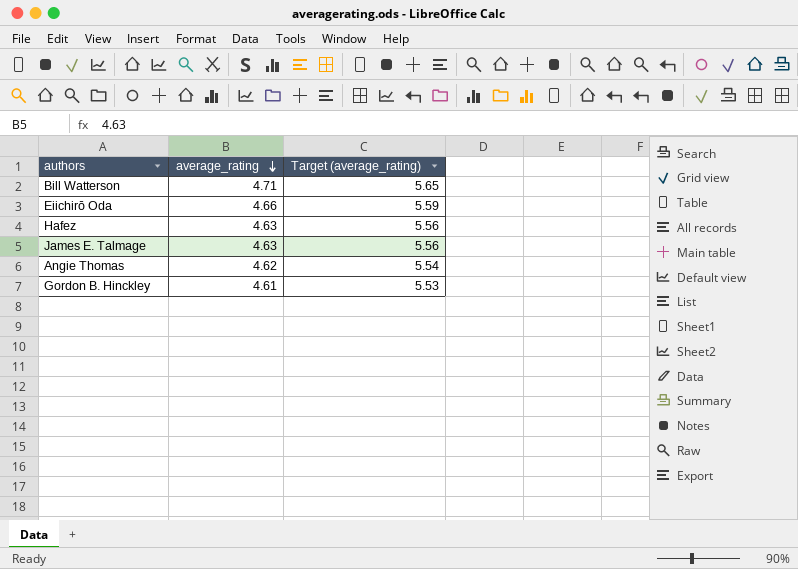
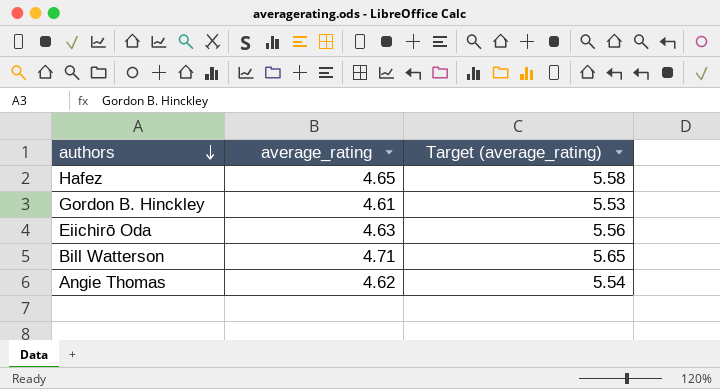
row order: average_rating descending -> authors descending
row James E. Talmage: 4.63 | 5.56 -> none
Hafez | average_rating: 4.63 -> 4.65
Hafez | Target (average_rating): 5.56 -> 5.58
Eiichirō Oda | average_rating: 4.66 -> 4.63
Eiichirō Oda | Target (average_rating): 5.59 -> 5.56

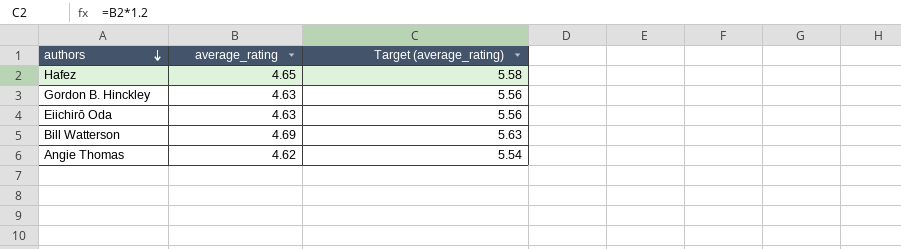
Gordon B. Hinckley | average_rating: 4.61 -> 4.63
Gordon B. Hinckley | Target (average_rating): 5.53 -> 5.56
Bill Watterson | average_rating: 4.71 -> 4.69
Bill Watterson | Target (average_rating): 5.65 -> 5.63

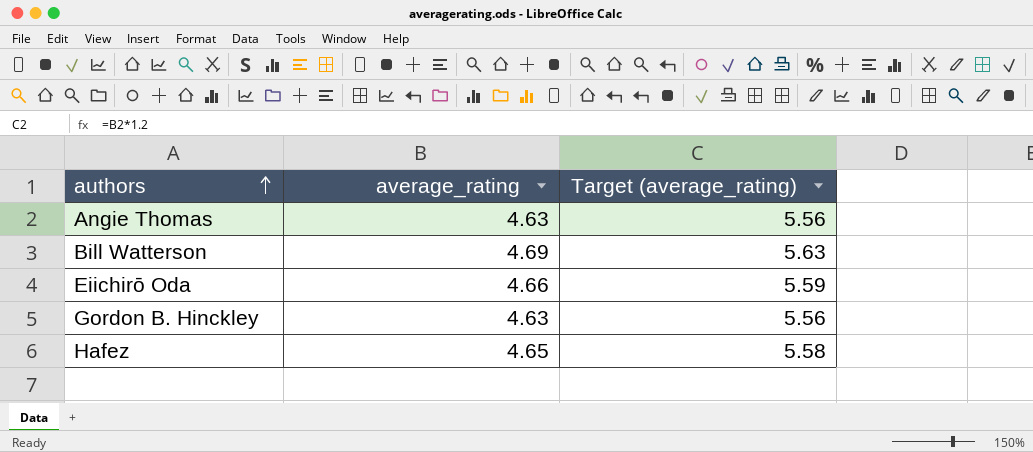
row order: authors descending -> authors ascending
Angie Thomas | average_rating: 4.62 -> 4.63
Angie Thomas | Target (average_rating): 5.54 -> 5.56
Eiichirō Oda | average_rating: 4.63 -> 4.66
Eiichirō Oda | Target (average_rating): 5.56 -> 5.59

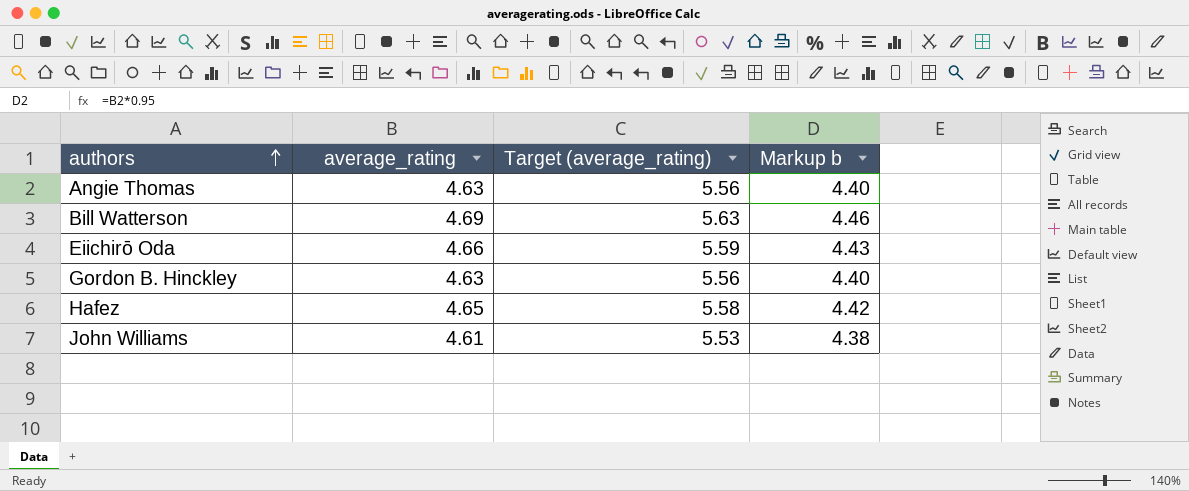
column Markup b | formula: none -> [average_rating] * 0.95
row John Williams: none -> 4.61 | 5.53 | 4.38

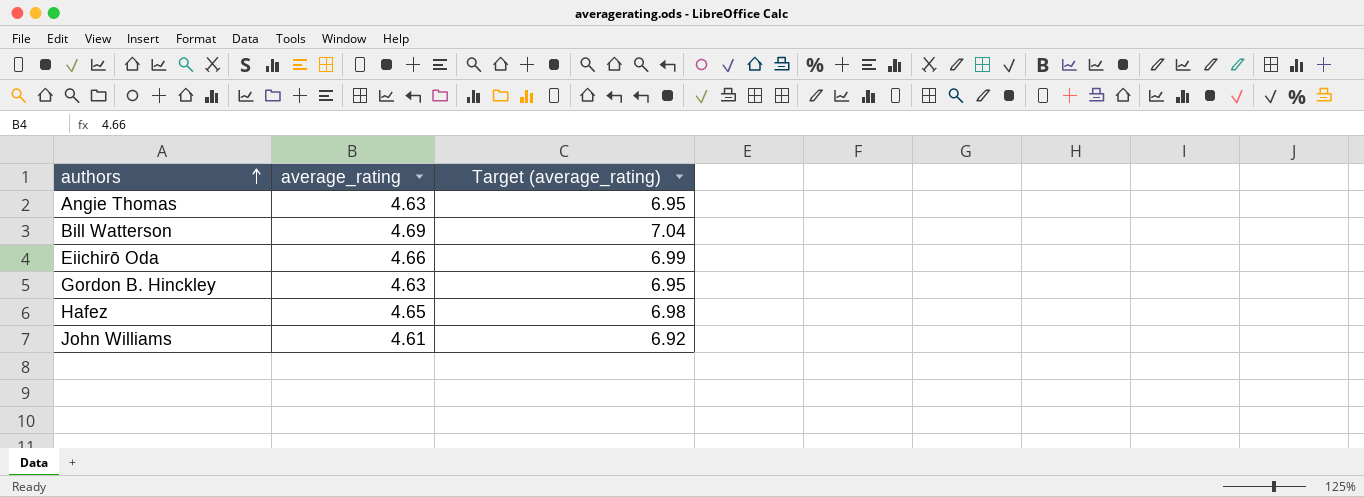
column Markup b | formula: [average_rating] * 0.95 -> none
column Target (average_rating) | formula: [average_rating] * 1.2 -> [average_rating] * 1.5

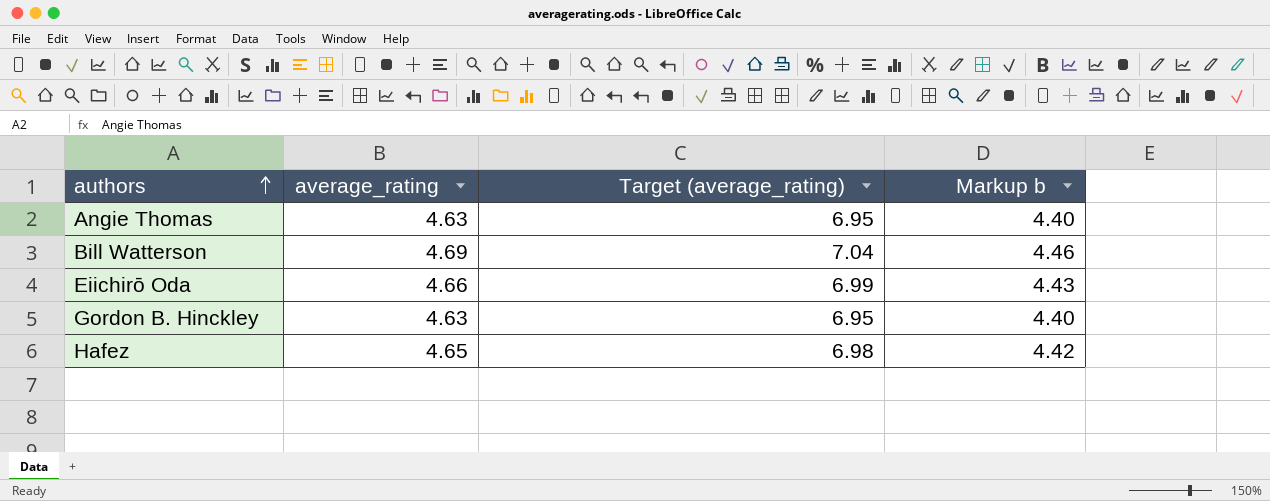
column Markup b | formula: none -> [average_rating] * 0.95
row John Williams: 4.61 | 6.92 -> none

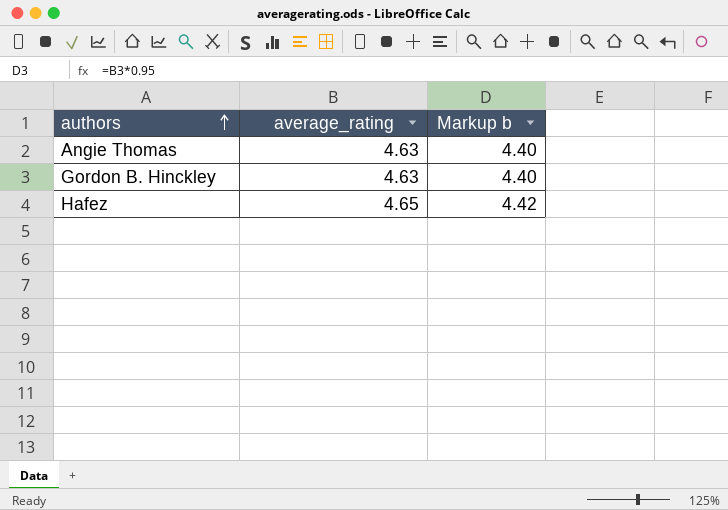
column Target (average_rating) | formula: [average_rating] * 1.5 -> none
row Bill Watterson: 4.69 | 7.04 | 4.46 -> none
row Eiichirō Oda: 4.66 | 6.99 | 4.43 -> none

